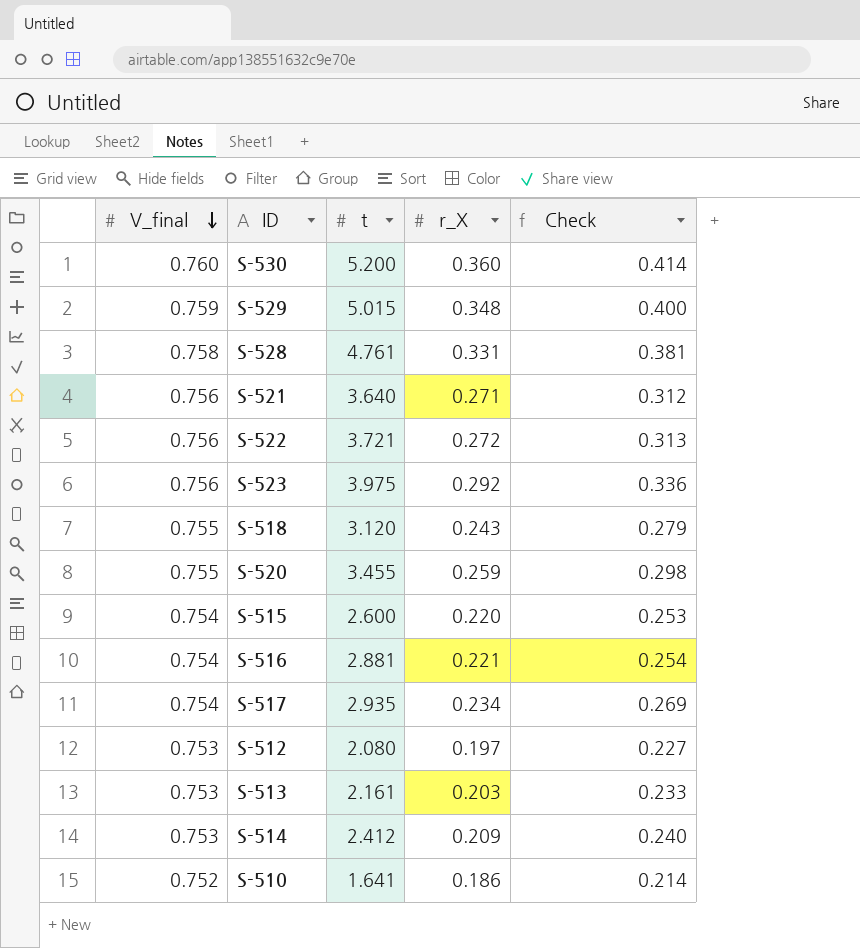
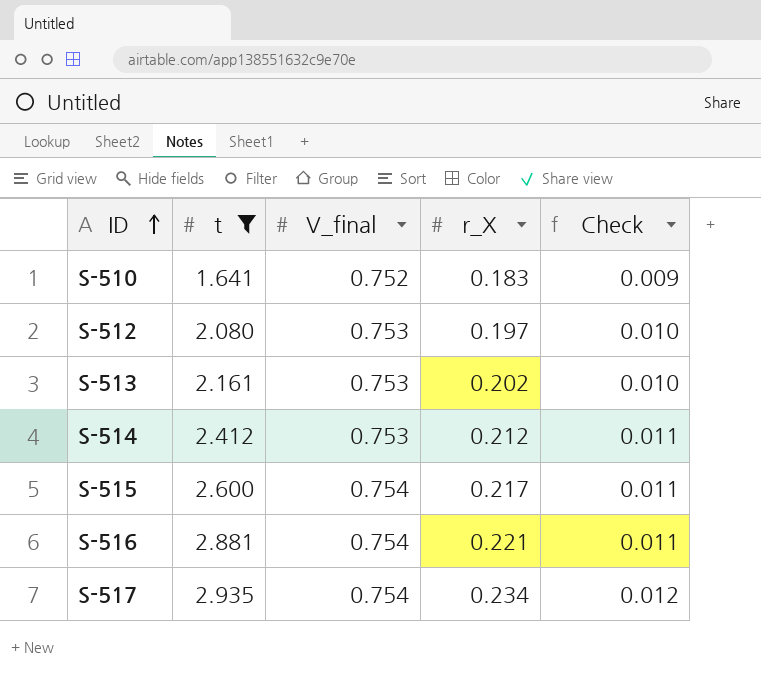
filter: none -> t <= 2.935
row order: V_final descending -> ID ascending
column V_final | position: 1 -> 3
column Check | formula: [r_X] * 1.15 -> [r_X] * 0.05
S-510 | r_X: 0.186 -> 0.183
S-513 | r_X: 0.203 -> 0.202
S-514 | r_X: 0.209 -> 0.212
S-515 | r_X: 0.220 -> 0.217

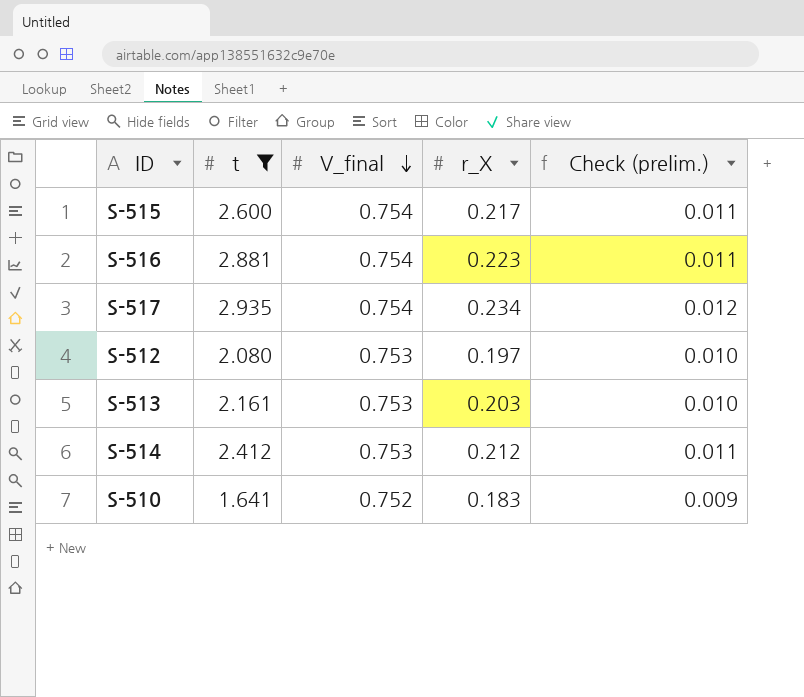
row order: ID ascending -> V_final descending
column name: Check -> Check (prelim.)
S-516 | r_X: 0.221 -> 0.223
S-513 | r_X: 0.202 -> 0.203

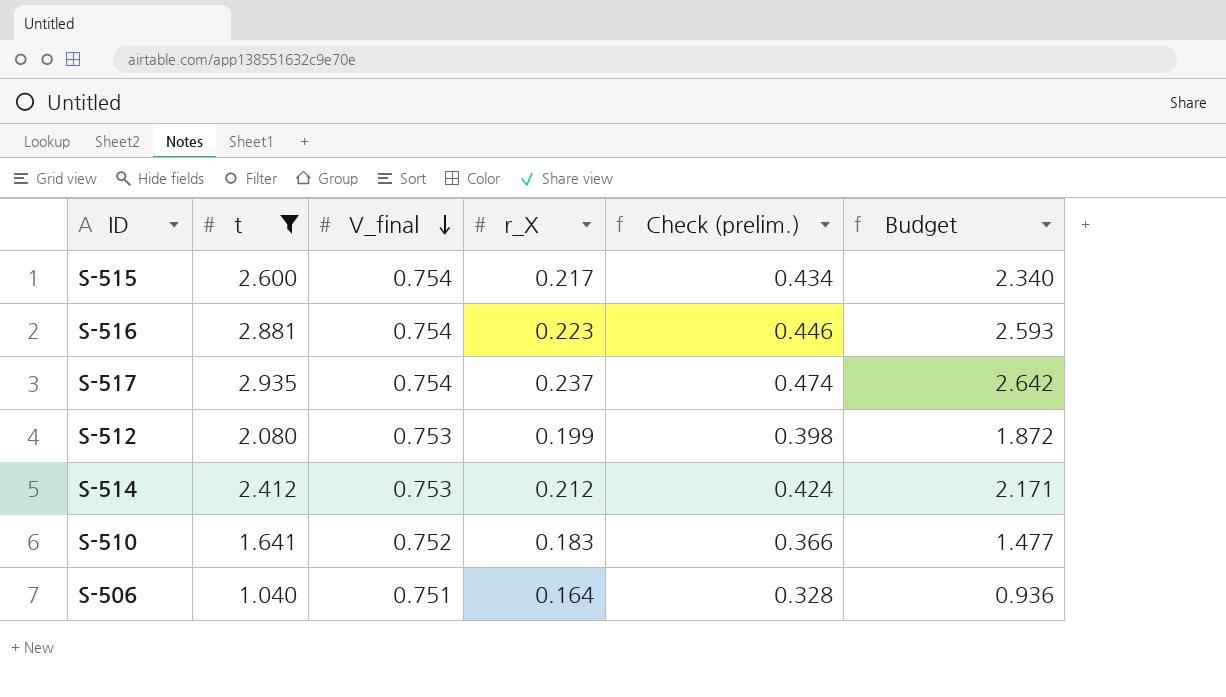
column Check (prelim.) | formula: [r_X] * 0.05 -> [r_X] * 2
column Budget | formula: none -> [t] * 0.9
row S-513: 2.161 | 0.753 | 0.203 | 0.010 -> none
S-517 | r_X: 0.234 -> 0.237
S-512 | r_X: 0.197 -> 0.199
row S-506: none -> 1.040 | 0.751 | 0.164 | 0.328 | 0.936

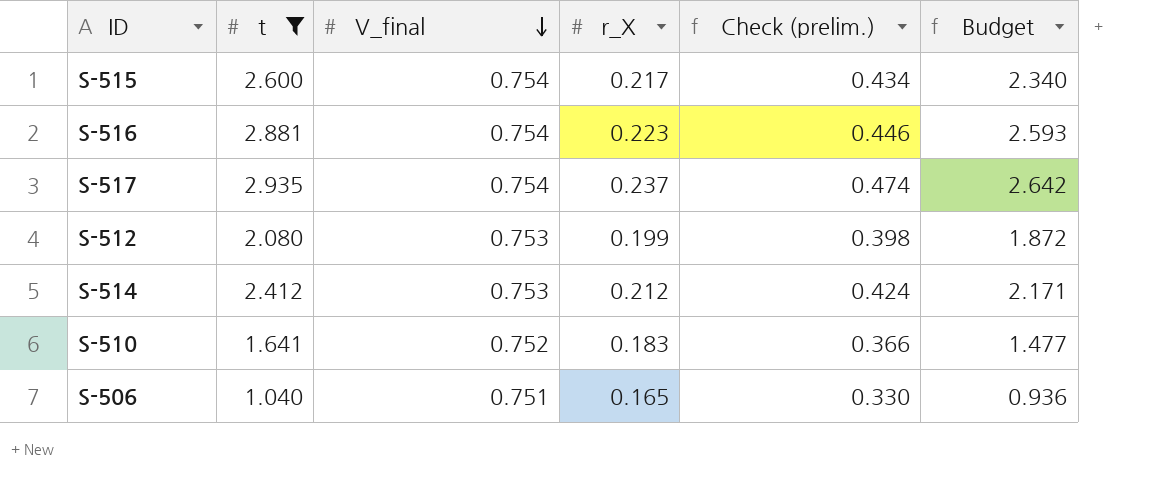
S-506 | r_X: 0.164 -> 0.165
S-506 | Check (prelim.): 0.328 -> 0.330

